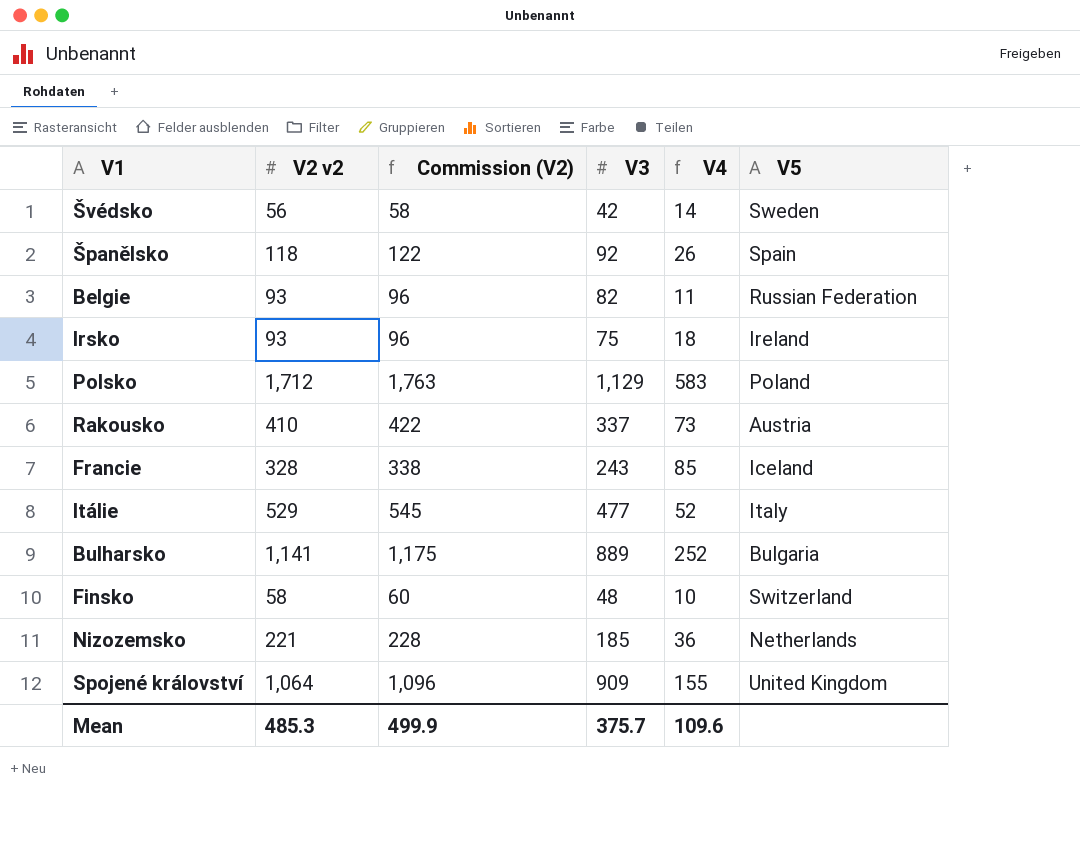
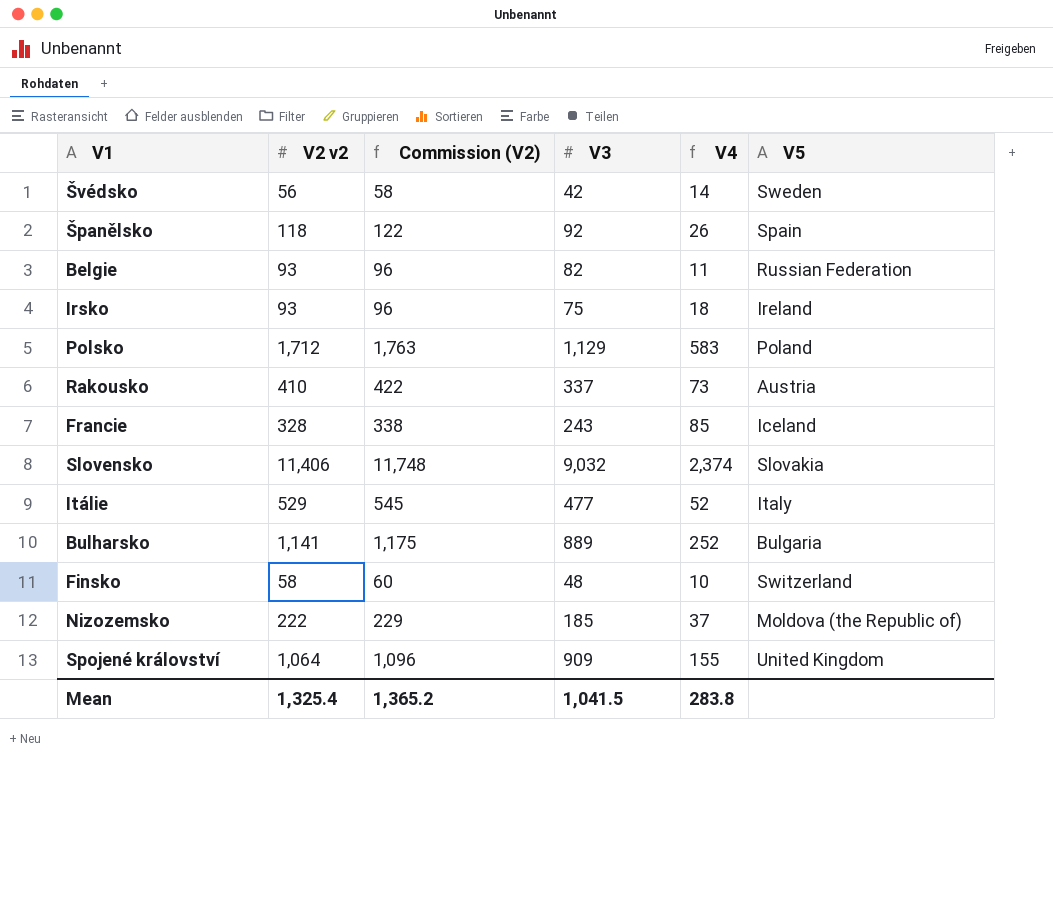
row Slovensko: none -> 11,406 | 11,748 | 9,032 | 2,374 | Slovakia
Nizozemsko | V2 v2: 221 -> 222
Nizozemsko | Commission (V2): 228 -> 229
Nizozemsko | V4: 36 -> 37
Nizozemsko | V5: Netherlands -> Moldova (the Republic of)
Mean | V2 v2: 485.3 -> 1,325.4
Mean | Commission (V2): 499.9 -> 1,365.2
Mean | V3: 375.7 -> 1,041.5
Mean | V4: 109.6 -> 283.8

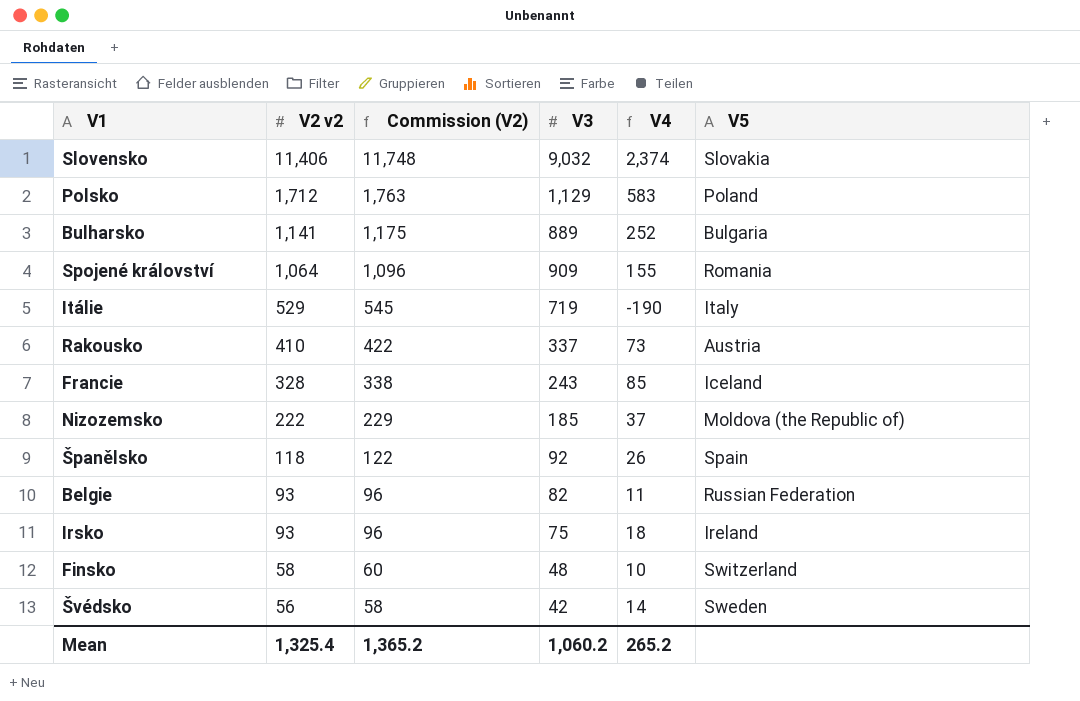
row order: none -> V2 v2 descending
Spojené království | V5: United Kingdom -> Romania
Itálie | V3: 477 -> 719
Itálie | V4: 52 -> -190
Mean | V3: 1,041.5 -> 1,060.2
Mean | V4: 283.8 -> 265.2

